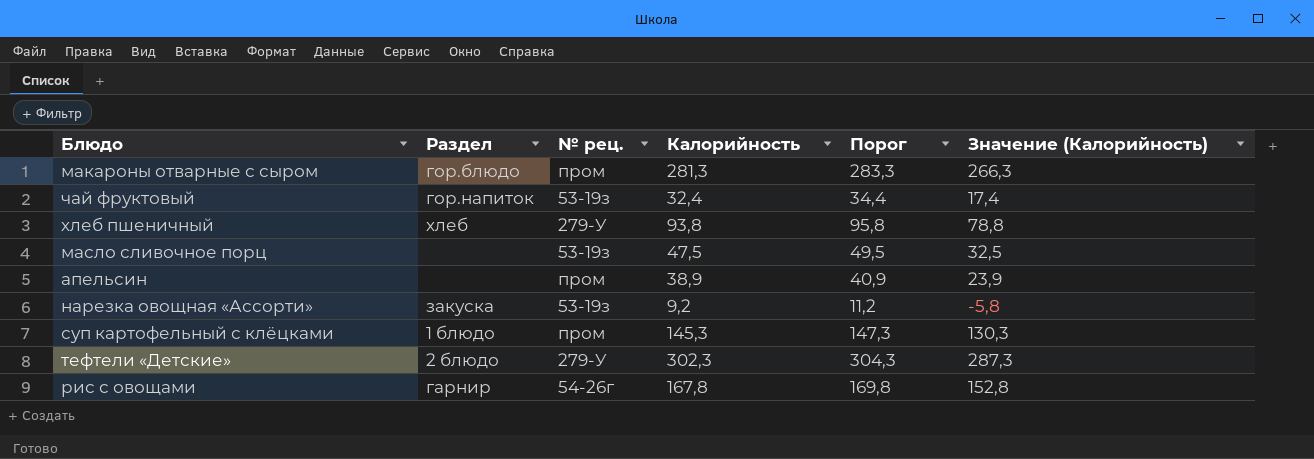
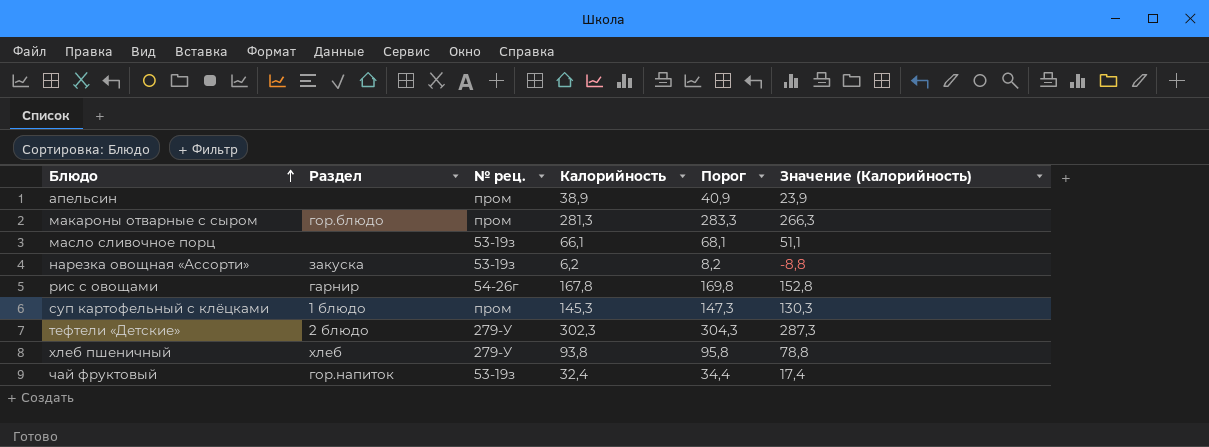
row order: none -> Блюдо ascending
масло сливочное порц | Калорийность: 47,5 -> 66,1
масло сливочное порц | Порог: 49,5 -> 68,1
масло сливочное порц | Значение (Калорийность): 32,5 -> 51,1
нарезка овощная «Ассорти» | Калорийность: 9,2 -> 6,2
нарезка овощная «Ассорти» | Порог: 11,2 -> 8,2
нарезка овощная «Ассорти» | Значение (Калорийность): -5,8 -> -8,8

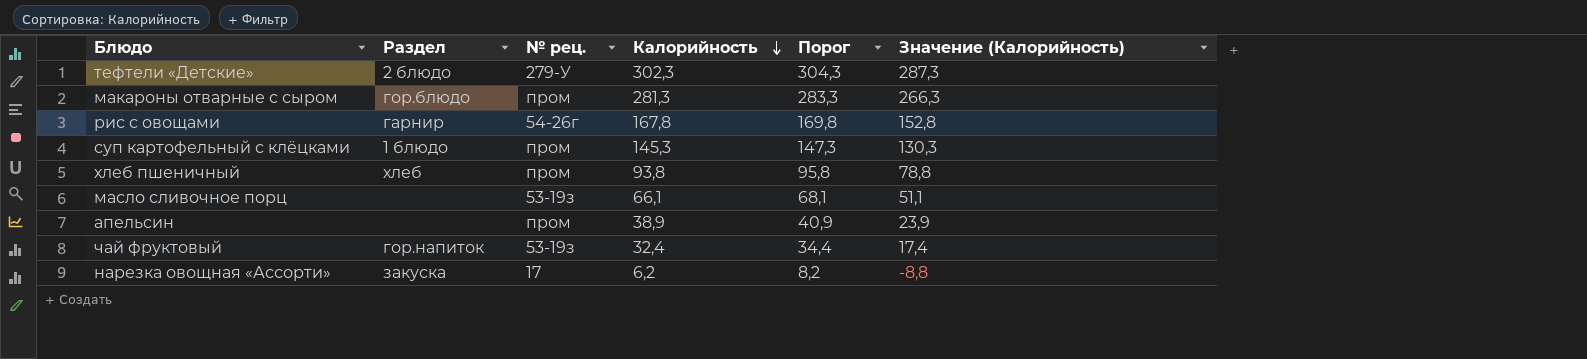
row order: Блюдо ascending -> Калорийность descending
хлеб пшеничный | № рец.: 279-У -> пром
нарезка овощная «Ассорти» | № рец.: 53-19з -> 17

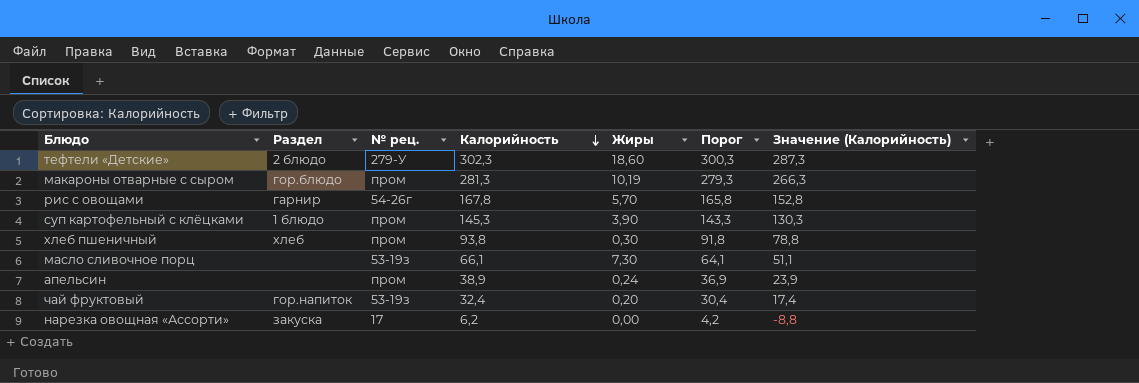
column Жиры | position: none -> 5
column Порог | formula: [Калорийность] + 2 -> [Калорийность] - 2

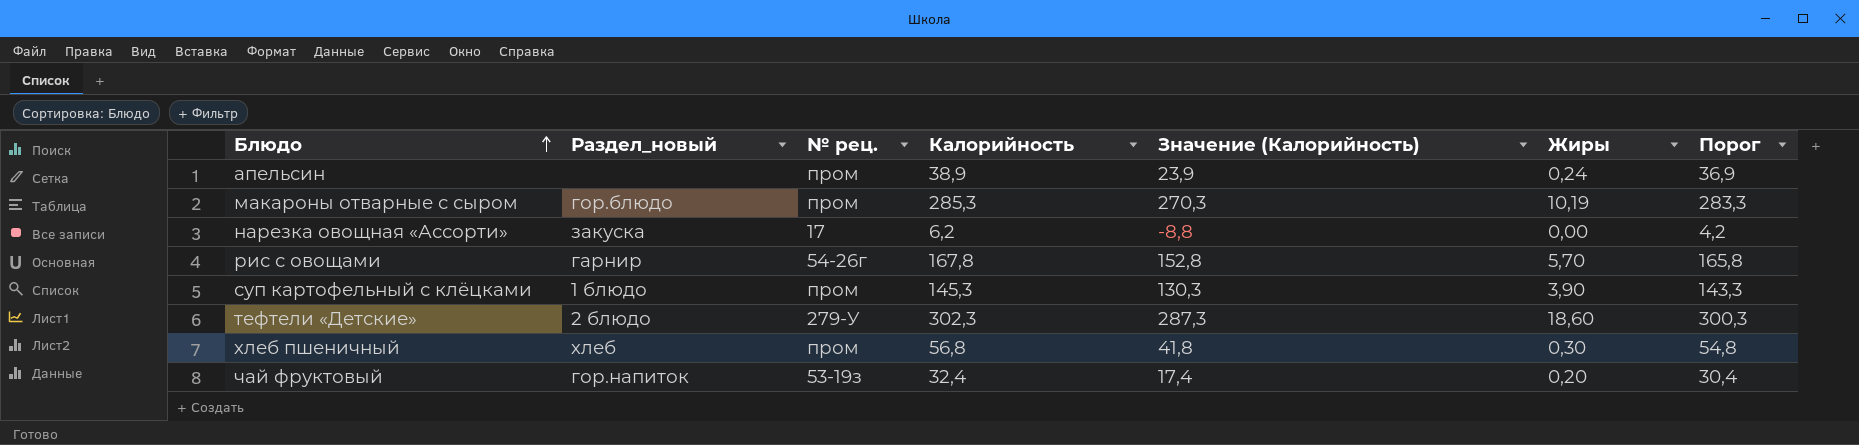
row order: Калорийность descending -> Блюдо ascending
column name: Раздел -> Раздел_новый
column Значение (Калорийность) | position: 7 -> 5
row масло сливочное порц: none | 53-19з | 66,1 | 7,30 | 64,1 | 51,1 -> none
макароны отварные с сыром | Калорийность: 281,3 -> 285,3
макароны отварные с сыром | Значение (Калорийность): 266,3 -> 270,3
макароны отварные с сыром | Порог: 279,3 -> 283,3
хлеб пшеничный | Калорийность: 93,8 -> 56,8
хлеб пшеничный | Значение (Калорийность): 78,8 -> 41,8
хлеб пшеничный | Порог: 91,8 -> 54,8

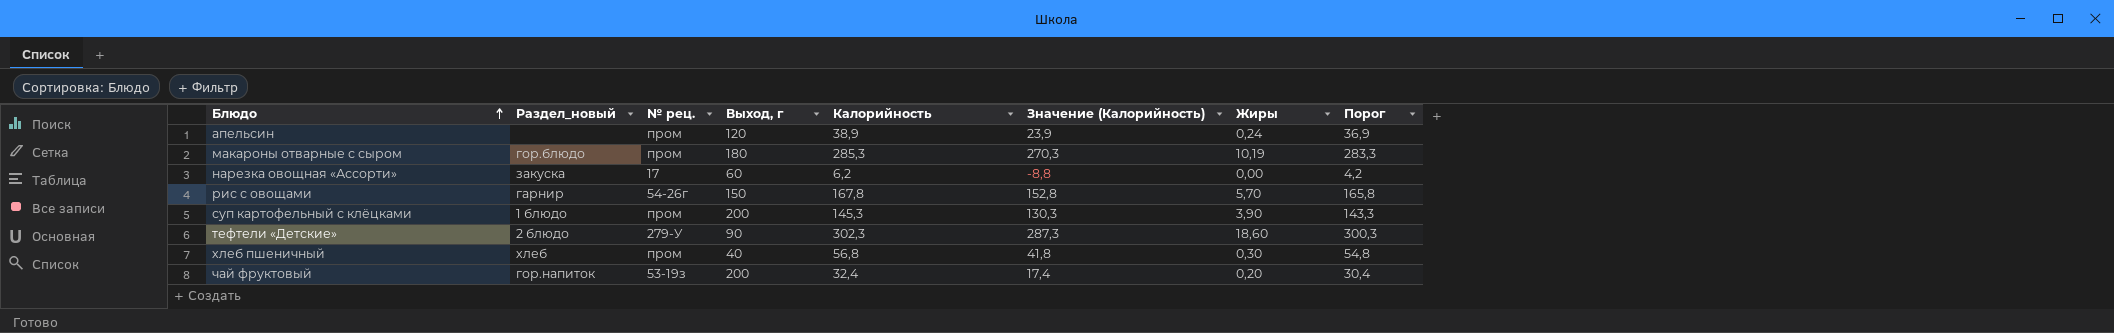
column Выход, г | position: none -> 4

